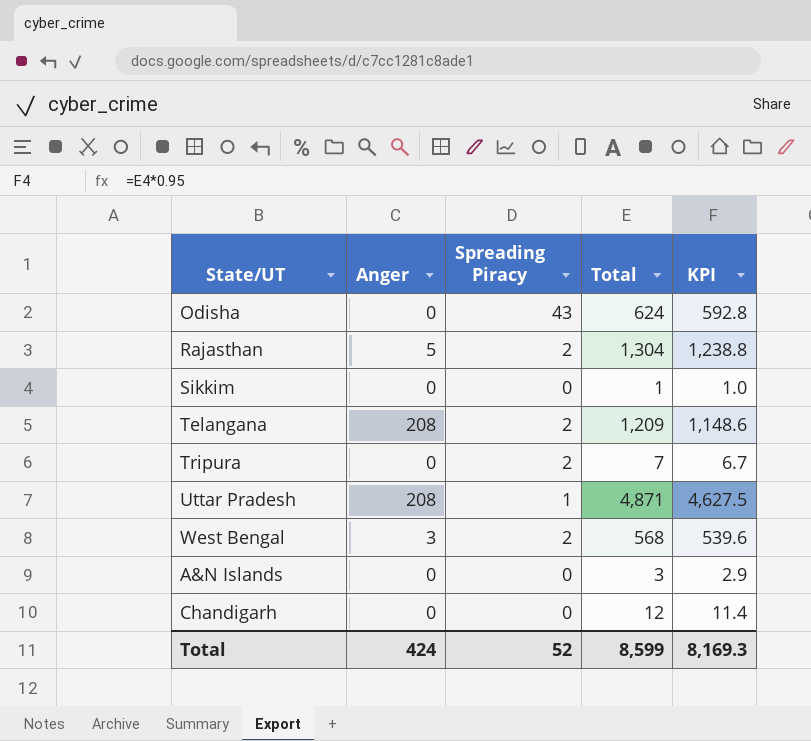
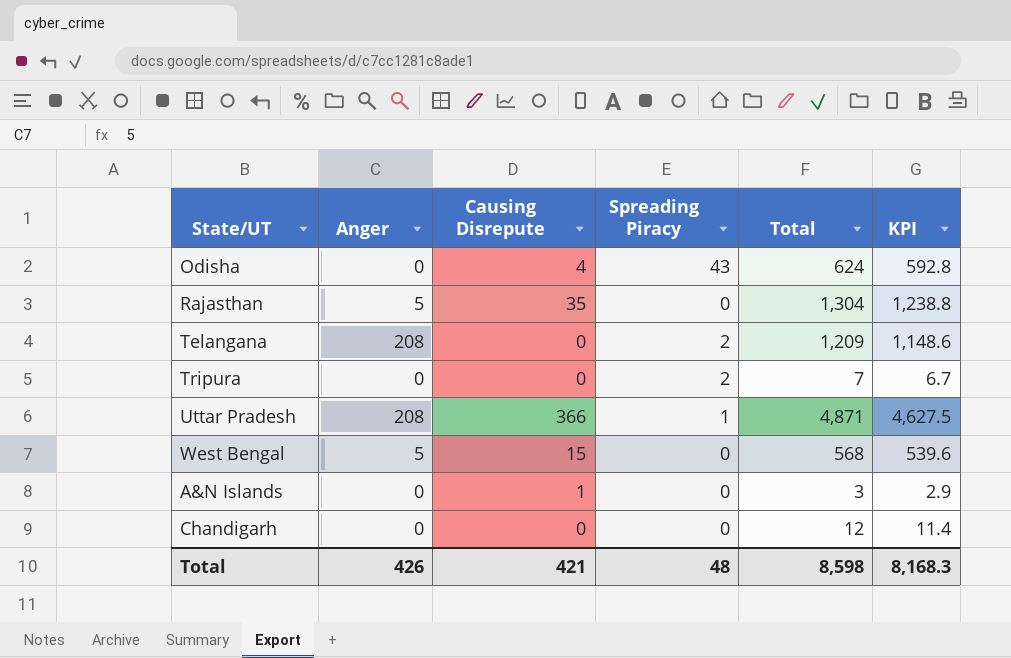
column Causing Disrepute | position: none -> 3
row Sikkim: 0 | 0 | 1 | 1.0 -> none
Rajasthan | Spreading Piracy: 2 -> 0
West Bengal | Anger: 3 -> 5
West Bengal | Spreading Piracy: 2 -> 0
Total | Anger: 424 -> 426
Total | Spreading Piracy: 52 -> 48
Total | Total: 8,599 -> 8,598
Total | KPI: 8,169.3 -> 8,168.3

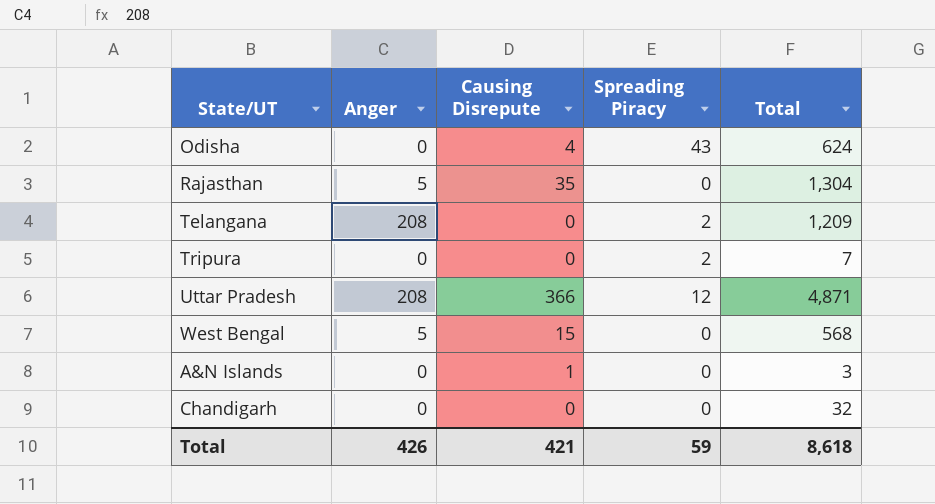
column KPI | formula: [Total] * 0.95 -> none
Uttar Pradesh | Spreading Piracy: 1 -> 12
Chandigarh | Total: 12 -> 32
Total | Spreading Piracy: 48 -> 59
Total | Total: 8,598 -> 8,618

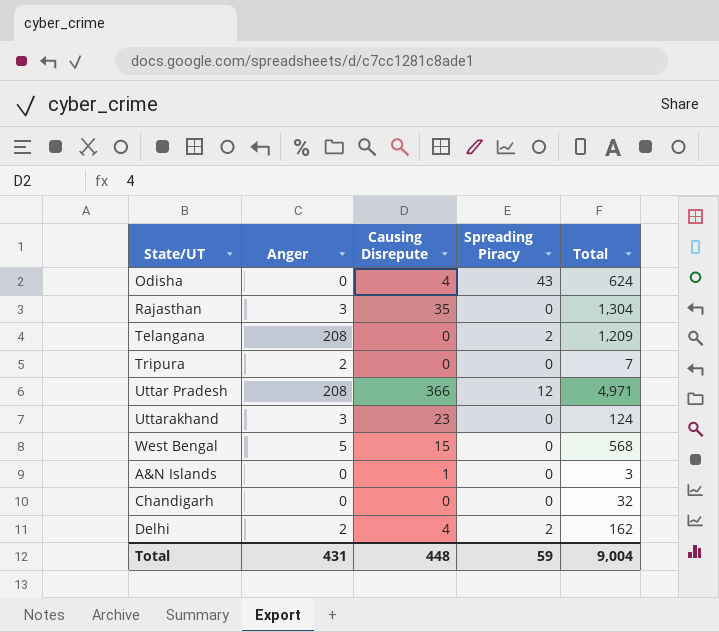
Rajasthan | Anger: 5 -> 3
Tripura | Anger: 0 -> 2
Tripura | Spreading Piracy: 2 -> 0
Uttar Pradesh | Total: 4,871 -> 4,971
row Uttarakhand: none -> 3 | 23 | 0 | 124
row Delhi: none -> 2 | 4 | 2 | 162
Total | Anger: 426 -> 431
Total | Causing Disrepute: 421 -> 448
Total | Total: 8,618 -> 9,004

